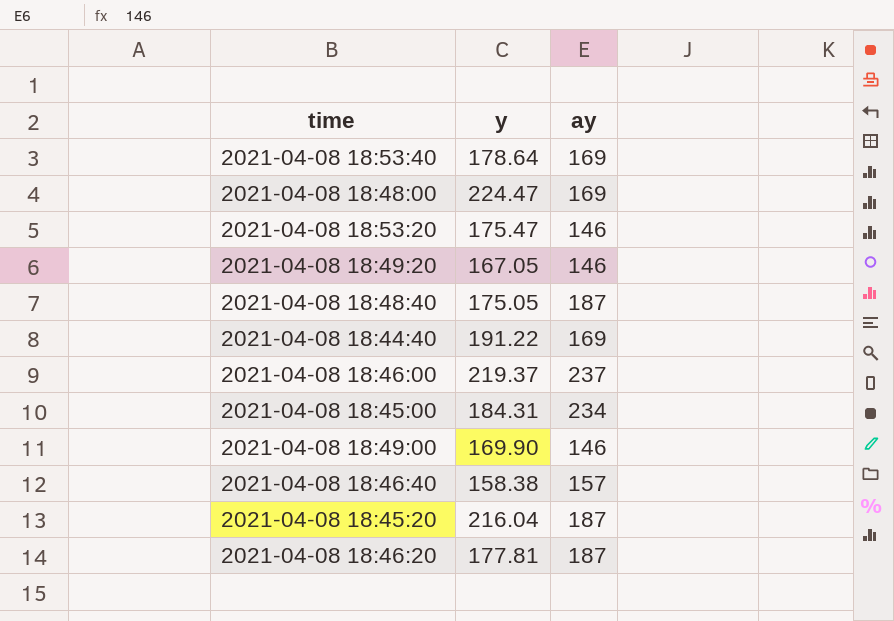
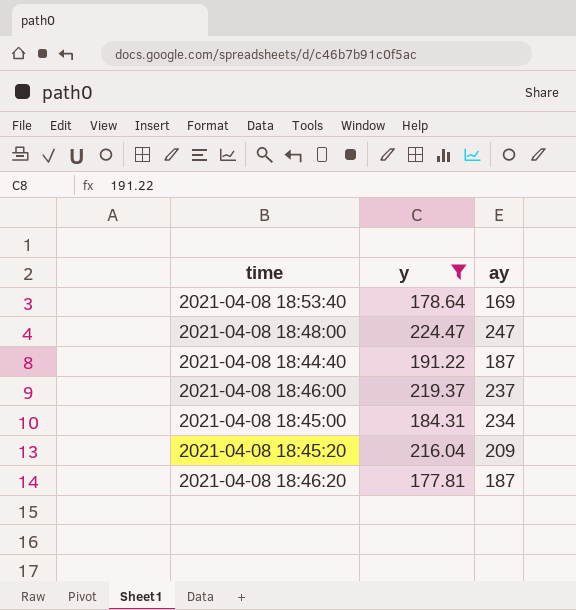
filter: none -> y >= 177.81
2021-04-08 18:48:00 | ay: 169 -> 247
2021-04-08 18:44:40 | ay: 169 -> 187
2021-04-08 18:45:20 | ay: 187 -> 209

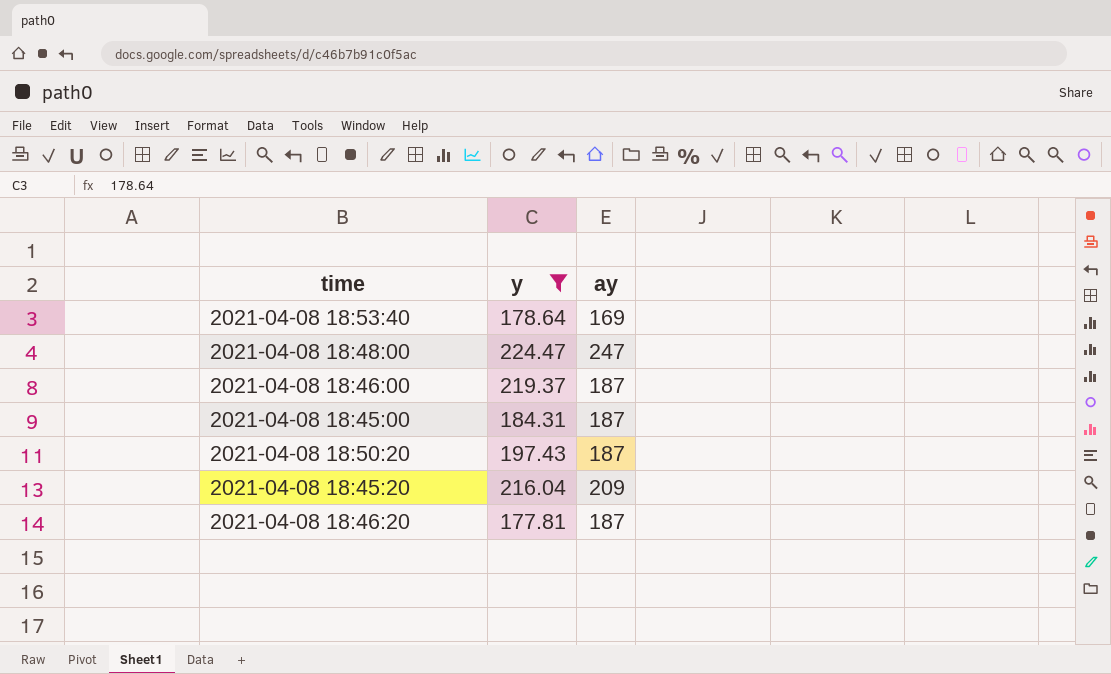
row 2021-04-08 18:44:40: 191.22 | 187 -> none
2021-04-08 18:46:00 | ay: 237 -> 187
2021-04-08 18:45:00 | ay: 234 -> 187
row 2021-04-08 18:50:20: none -> 197.43 | 187

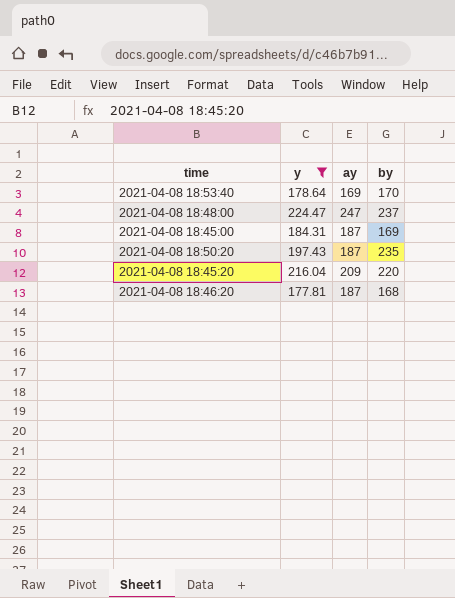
column by | position: none -> 4
row 2021-04-08 18:46:00: 219.37 | 187 -> none

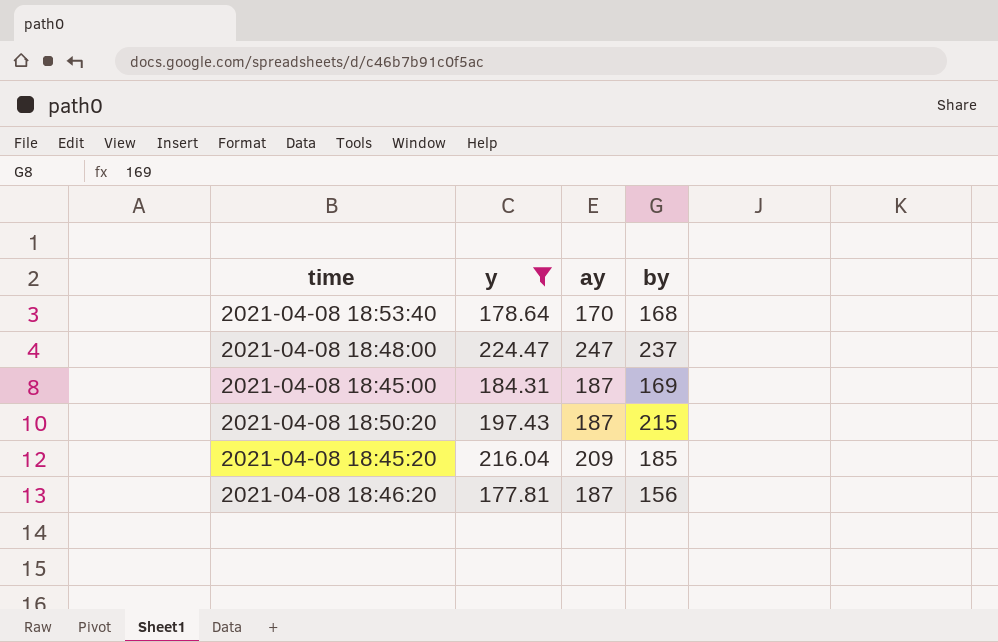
2021-04-08 18:53:40 | ay: 169 -> 170
2021-04-08 18:53:40 | by: 170 -> 168
2021-04-08 18:50:20 | by: 235 -> 215
2021-04-08 18:45:20 | by: 220 -> 185
2021-04-08 18:46:20 | by: 168 -> 156

